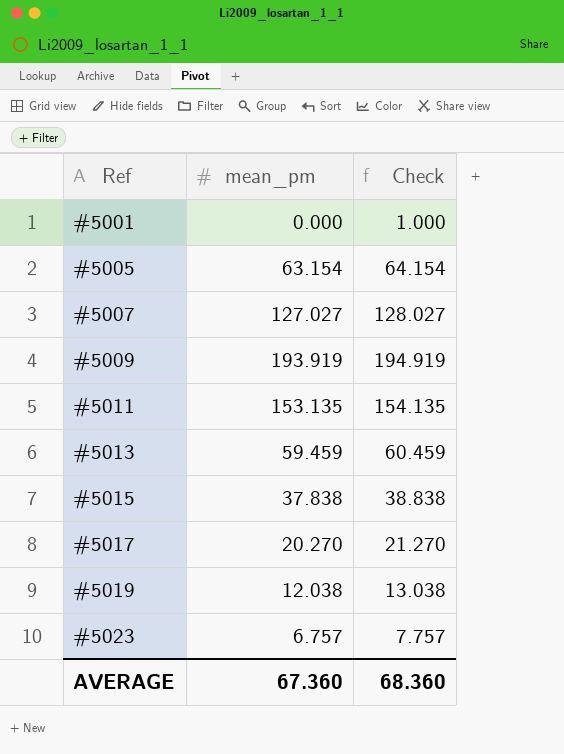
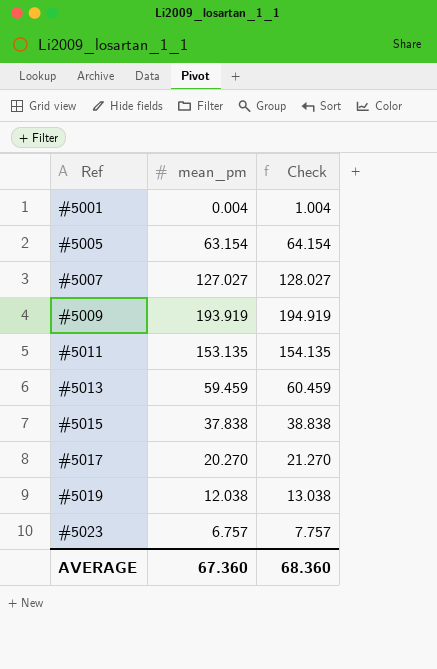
#5001 | mean_pm: 0.000 -> 0.004
#5001 | Check: 1.000 -> 1.004

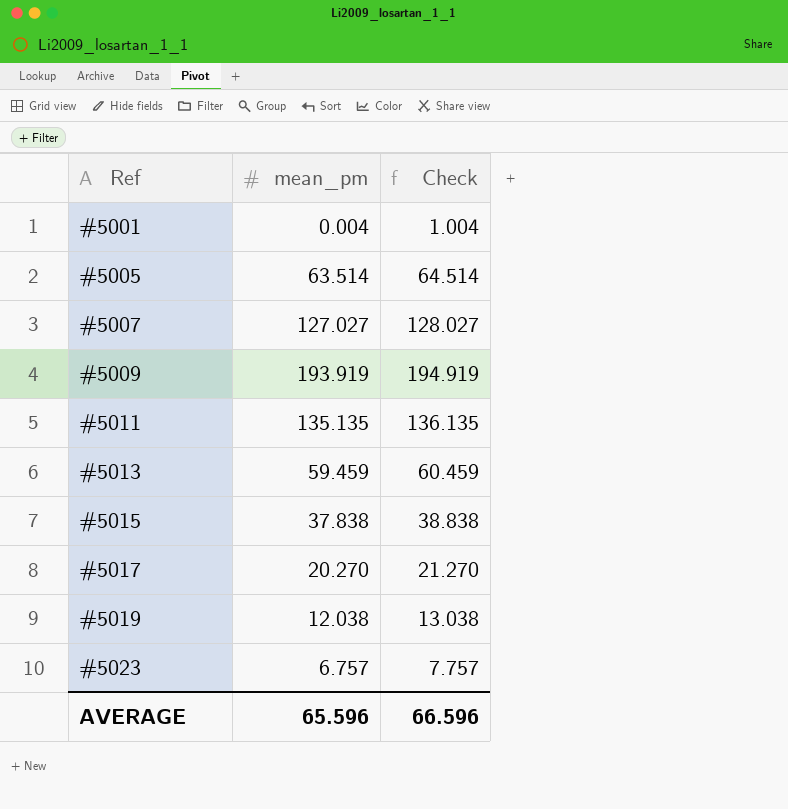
#5005 | mean_pm: 63.154 -> 63.514
#5005 | Check: 64.154 -> 64.514
#5011 | mean_pm: 153.135 -> 135.135
#5011 | Check: 154.135 -> 136.135
AVERAGE | mean_pm: 67.360 -> 65.596
AVERAGE | Check: 68.360 -> 66.596

